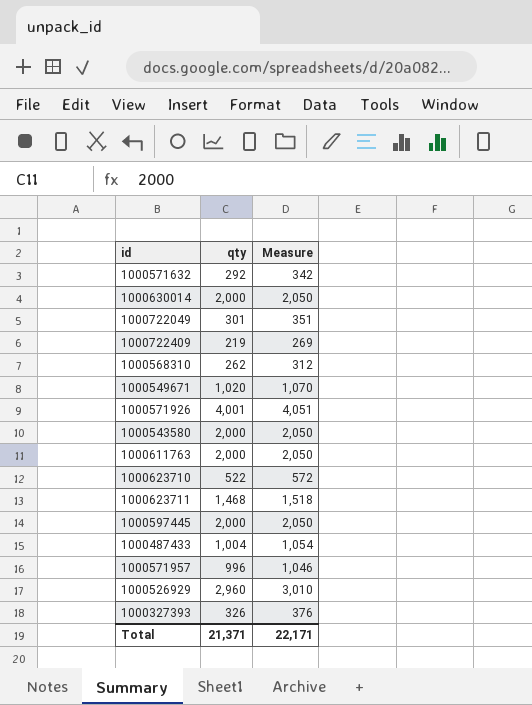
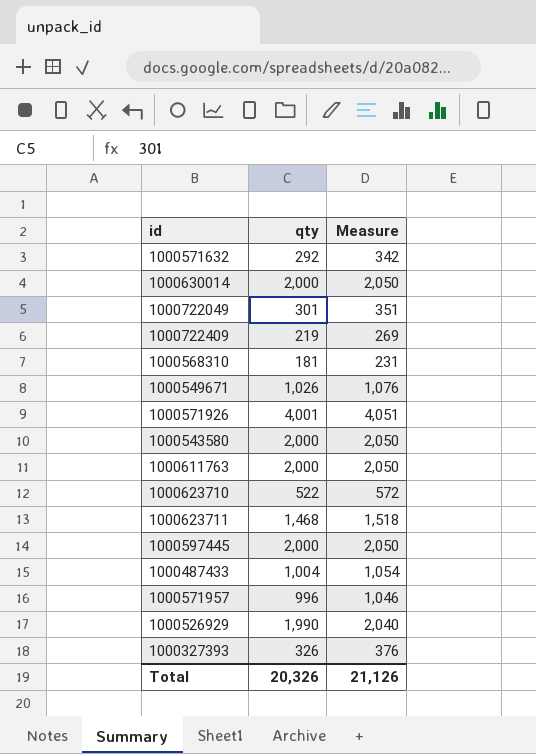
1000568310 | qty: 262 -> 181
1000568310 | Measure: 312 -> 231
1000549671 | qty: 1,020 -> 1,026
1000549671 | Measure: 1,070 -> 1,076
1000526929 | qty: 2,960 -> 1,990
1000526929 | Measure: 3,010 -> 2,040
Total | qty: 21,371 -> 20,326
Total | Measure: 22,171 -> 21,126

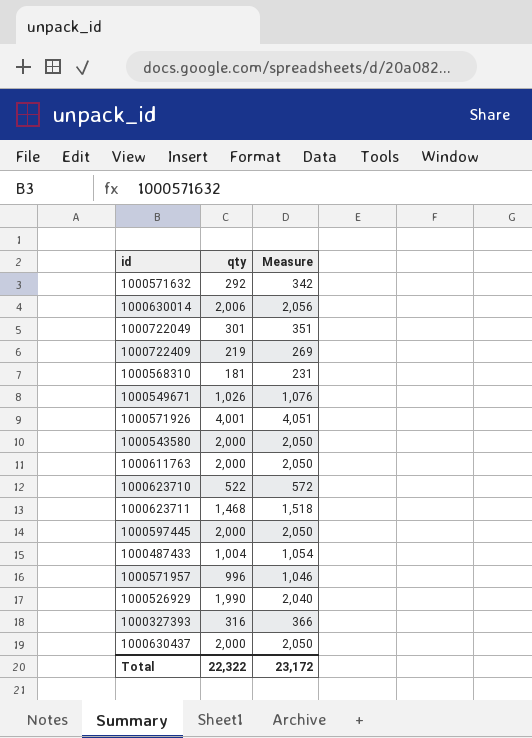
1000630014 | qty: 2,000 -> 2,006
1000630014 | Measure: 2,050 -> 2,056
1000327393 | qty: 326 -> 316
1000327393 | Measure: 376 -> 366
row 1000630437: none -> 2,000 | 2,050
Total | qty: 20,326 -> 22,322
Total | Measure: 21,126 -> 23,172

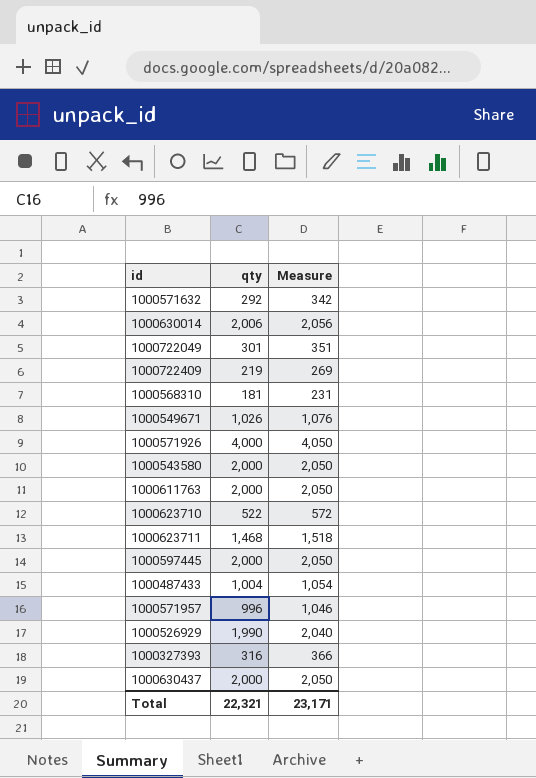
1000571926 | qty: 4,001 -> 4,000
1000571926 | Measure: 4,051 -> 4,050
Total | qty: 22,322 -> 22,321
Total | Measure: 23,172 -> 23,171

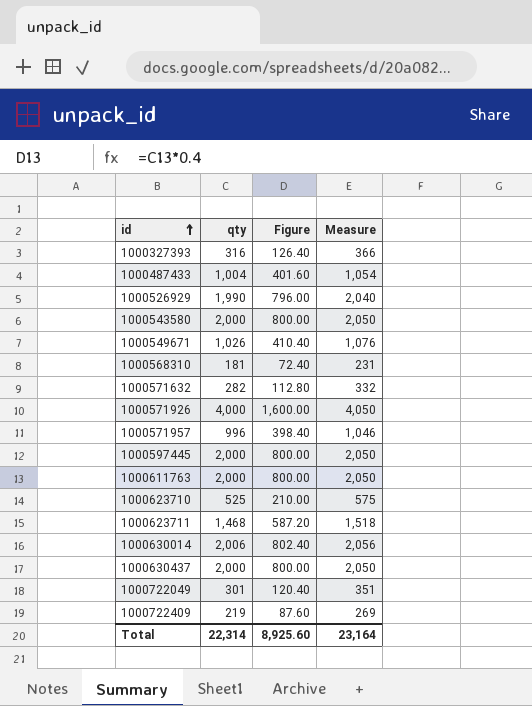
row order: none -> id ascending
column Figure | formula: none -> [qty] * 0.4
1000571632 | qty: 292 -> 282
1000571632 | Measure: 342 -> 332
1000623710 | qty: 522 -> 525
1000623710 | Measure: 572 -> 575
Total | qty: 22,321 -> 22,314
Total | Measure: 23,171 -> 23,164

